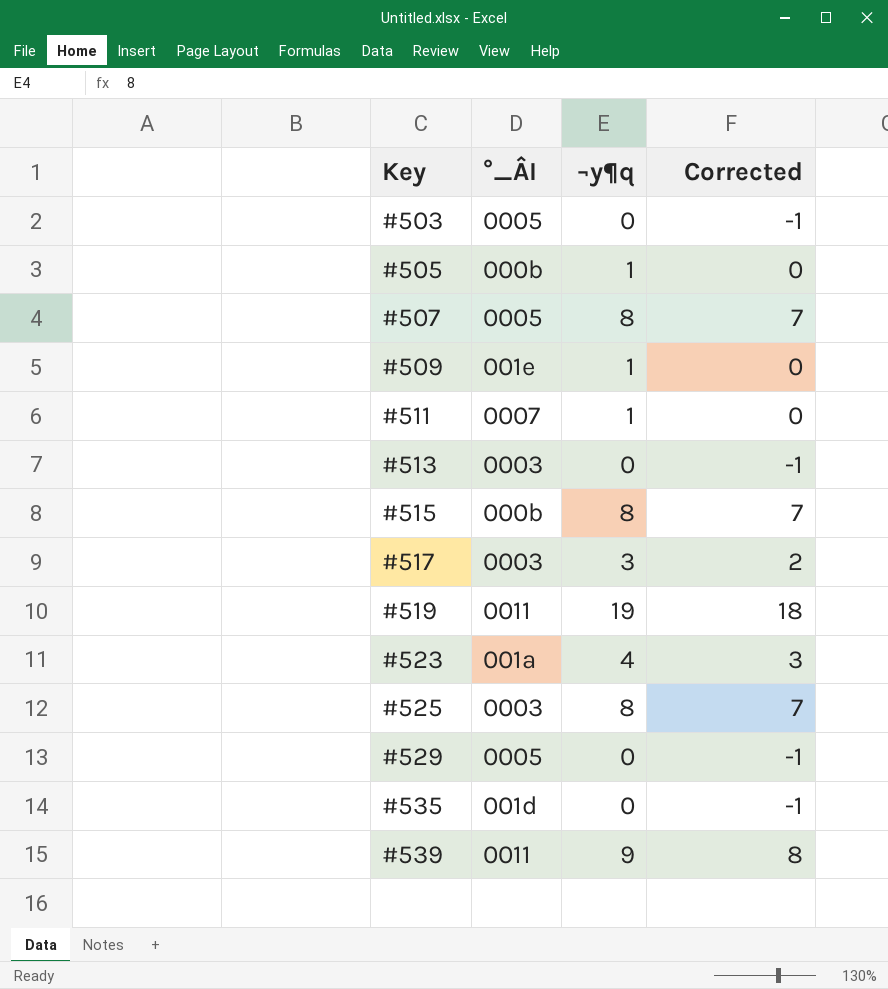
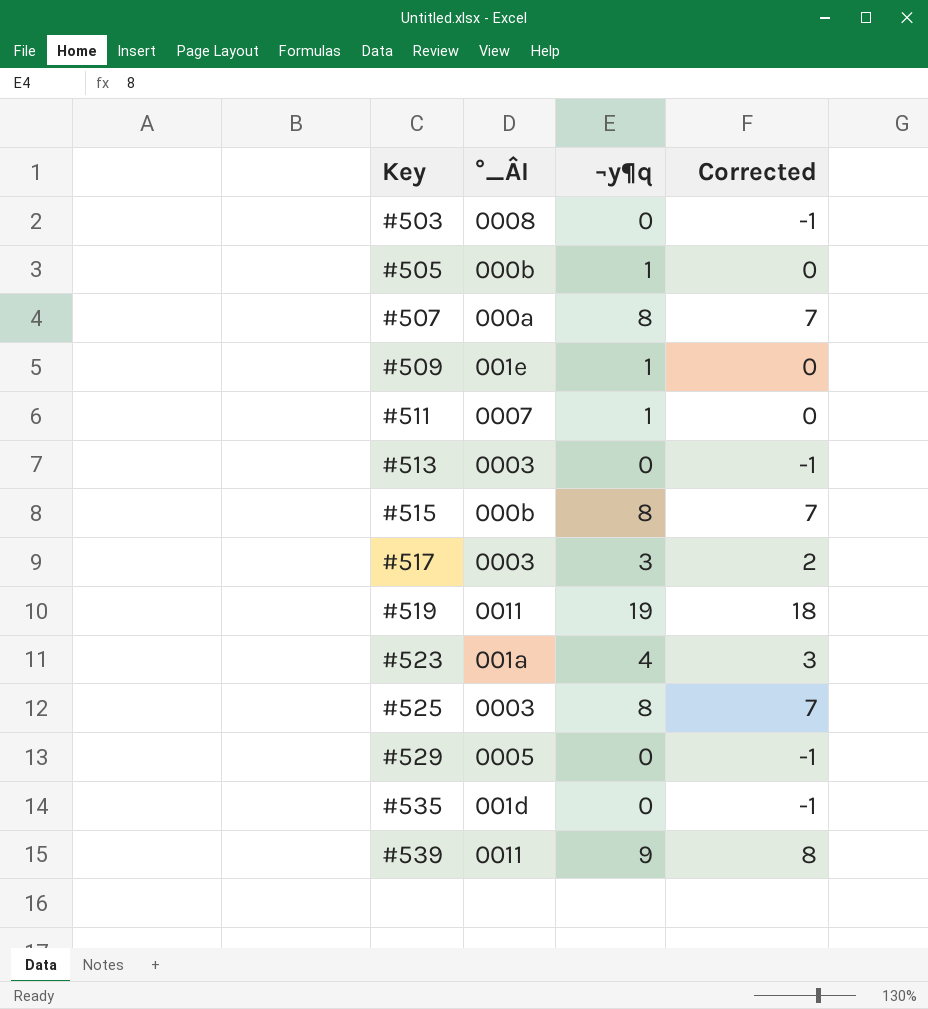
#503 | °_ÂI: 0005 -> 0008
#507 | °_ÂI: 0005 -> 000a

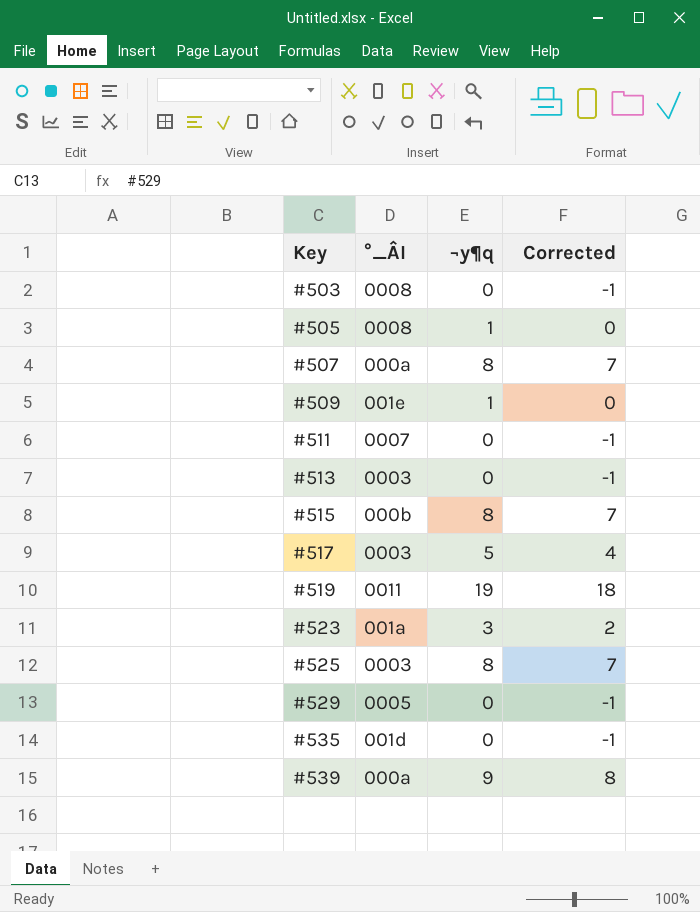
#505 | °_ÂI: 000b -> 0008
#511 | ¬y¶q: 1 -> 0
#511 | Corrected: 0 -> -1
#517 | ¬y¶q: 3 -> 5
#517 | Corrected: 2 -> 4
#523 | ¬y¶q: 4 -> 3
#523 | Corrected: 3 -> 2
#539 | °_ÂI: 0011 -> 000a

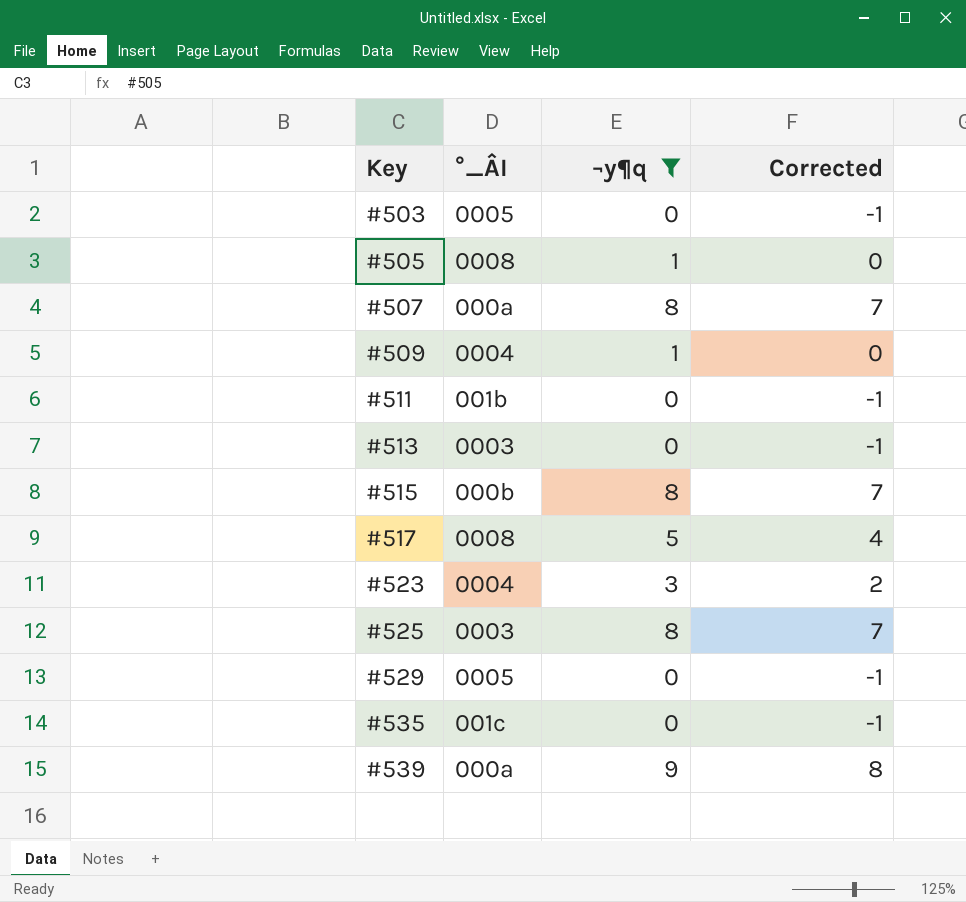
filter: none -> ¬y¶q != 19
#503 | °_ÂI: 0008 -> 0005
#509 | °_ÂI: 001e -> 0004
#511 | °_ÂI: 0007 -> 001b
#517 | °_ÂI: 0003 -> 0008
#523 | °_ÂI: 001a -> 0004
#535 | °_ÂI: 001d -> 001c

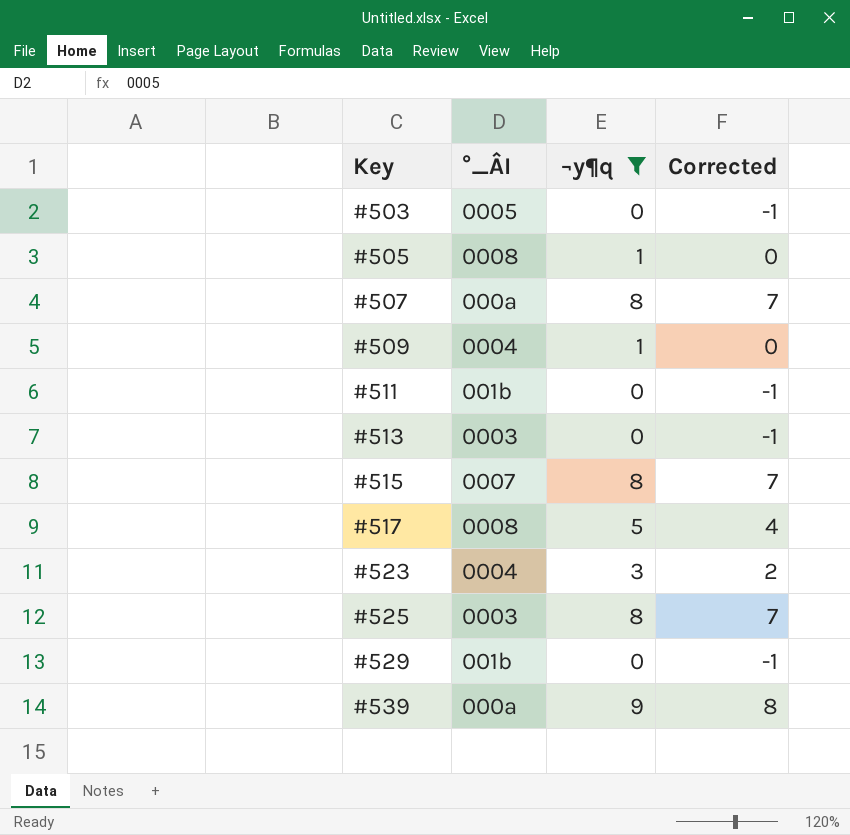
row #535: 001c | 0 | -1 -> none
#515 | °_ÂI: 000b -> 0007
#529 | °_ÂI: 0005 -> 001b

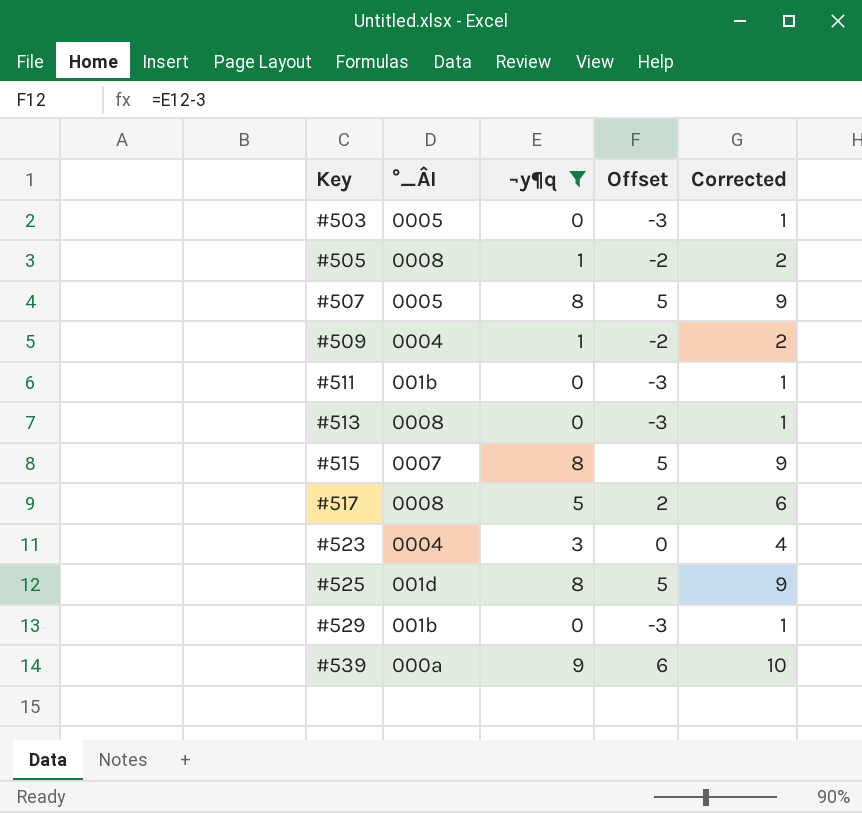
column Offset | formula: none -> [¬y¶q] - 3
column Corrected | formula: [¬y¶q] - 1 -> [¬y¶q] + 1
#507 | °_ÂI: 000a -> 0005
#513 | °_ÂI: 0003 -> 0008
#525 | °_ÂI: 0003 -> 001d

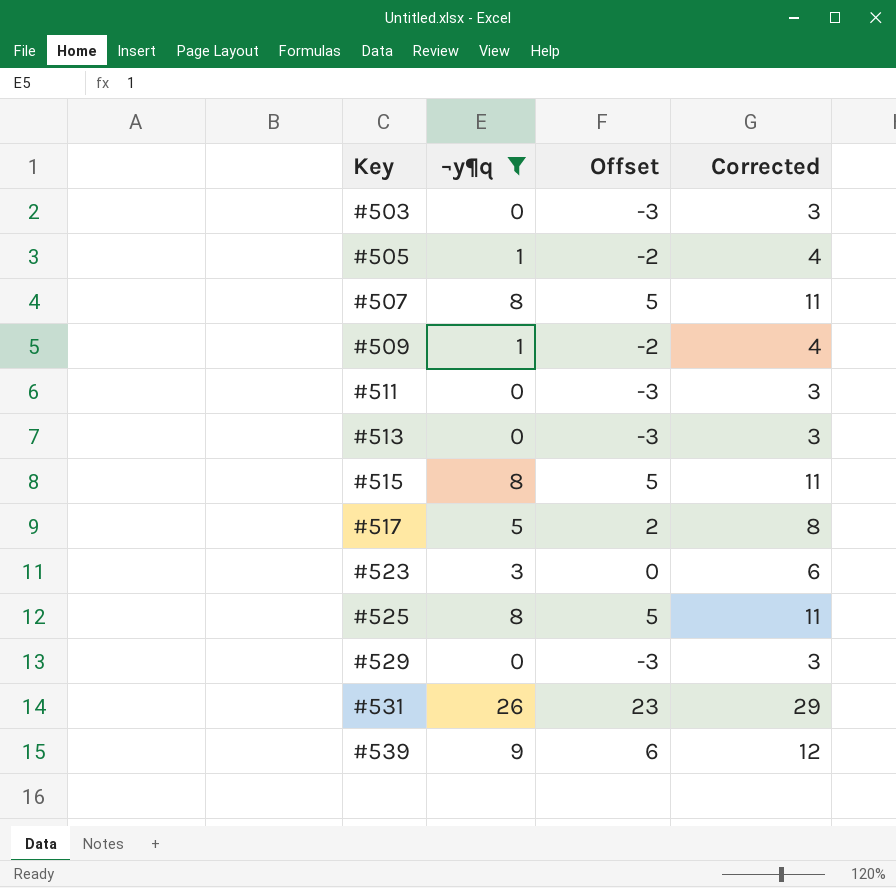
column °_ÂI | position: 2 -> none
column Corrected | formula: [¬y¶q] + 1 -> [¬y¶q] + 3
row #531: none -> 26 | 23 | 29

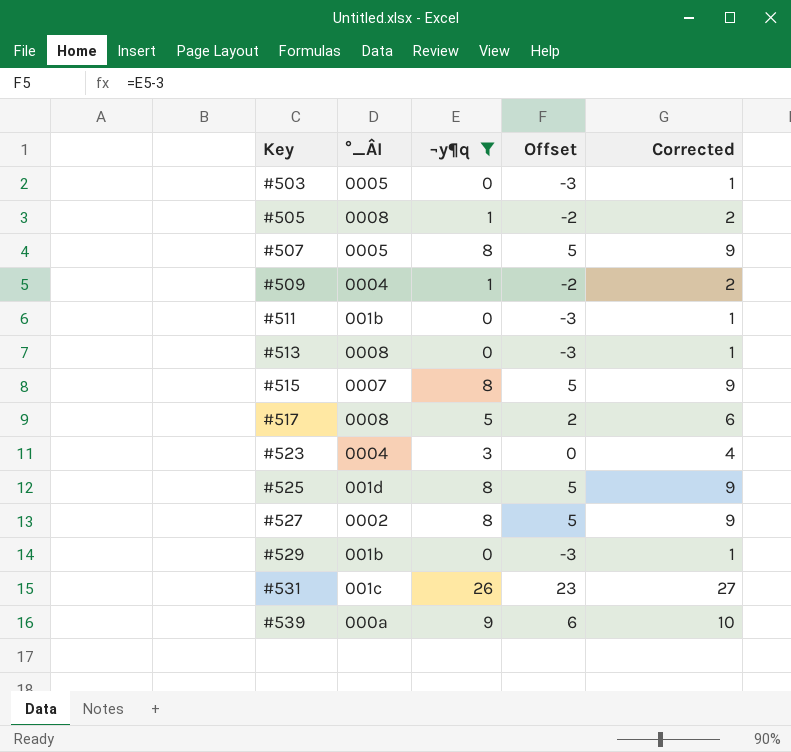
column °_ÂI | position: none -> 2
column Corrected | formula: [¬y¶q] + 3 -> [¬y¶q] + 1
row #527: none -> 0002 | 8 | 5 | 9

